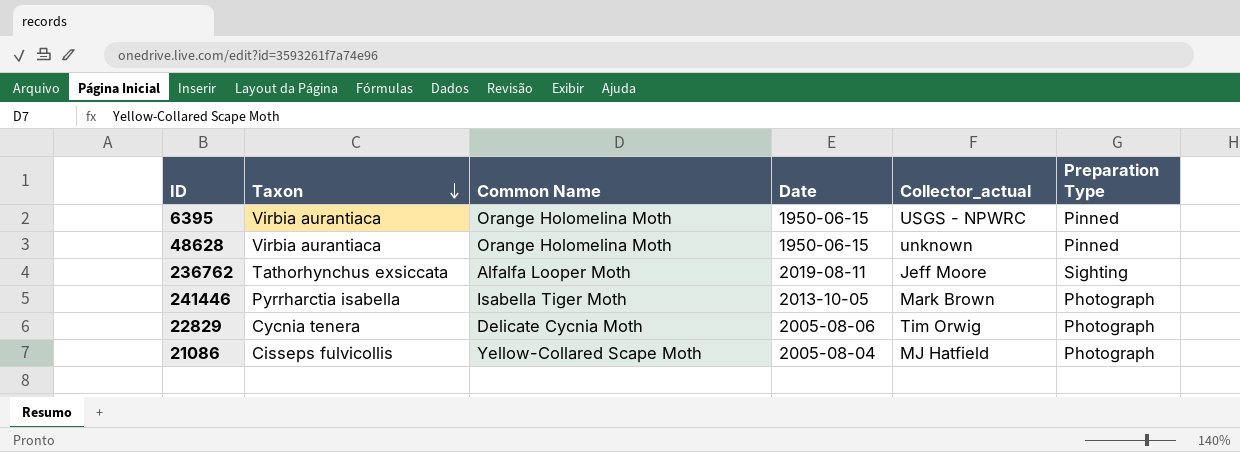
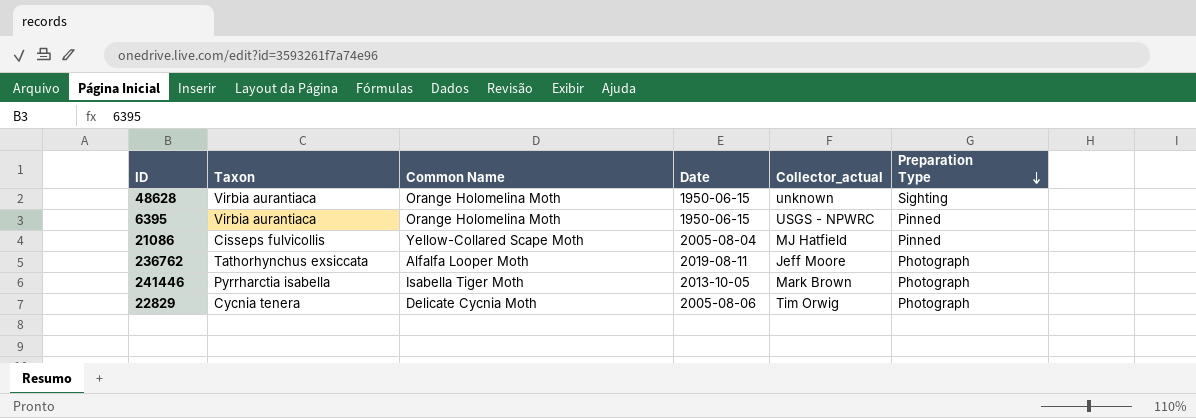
row order: Taxon descending -> Preparation Type descending
48628 | Preparation Type: Pinned -> Sighting
21086 | Preparation Type: Photograph -> Pinned
236762 | Preparation Type: Sighting -> Photograph

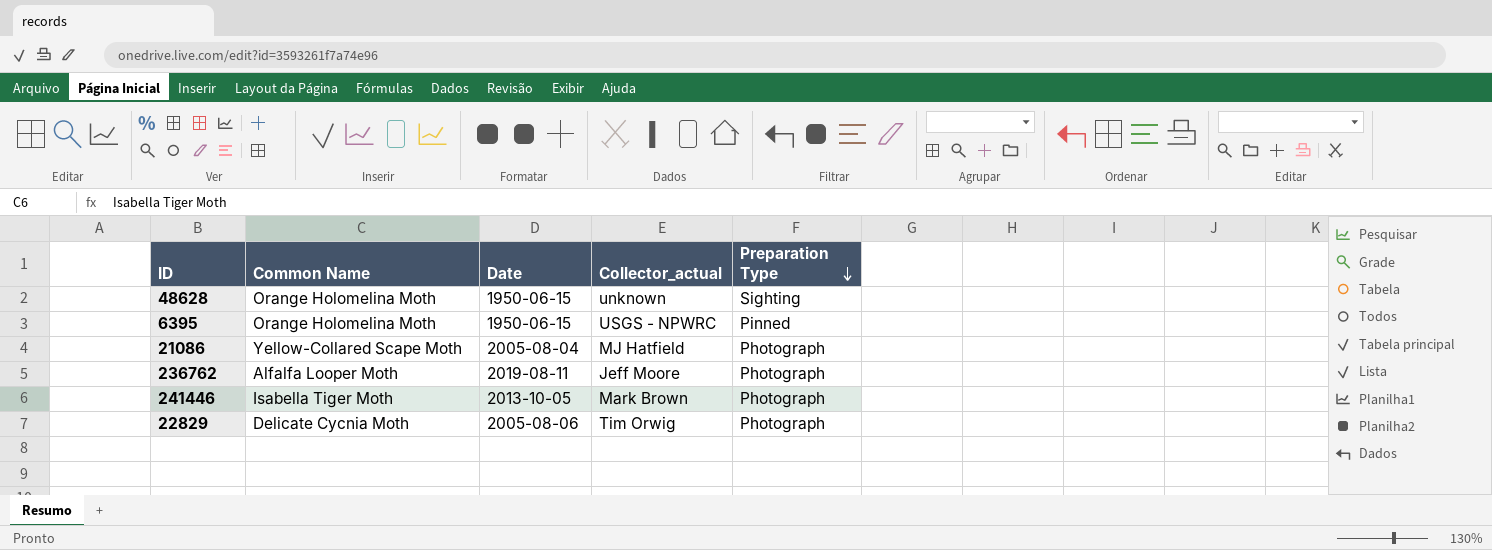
column Taxon | position: 2 -> none
21086 | Preparation Type: Pinned -> Photograph

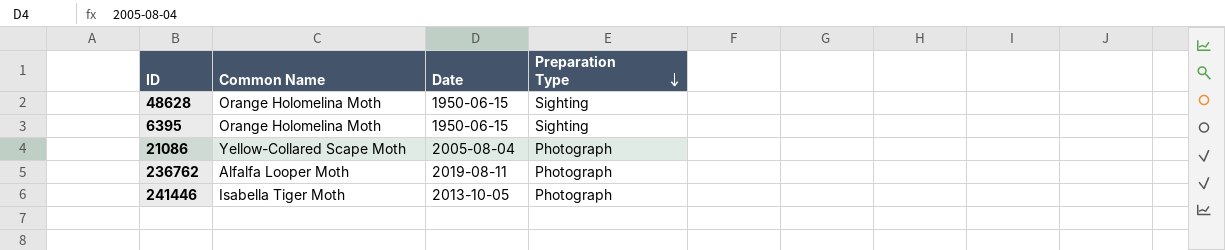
column Collector_actual | position: 4 -> none
row 22829: Delicate Cycnia Moth | 2005-08-06 | Tim Orwig | Photograph -> none
6395 | Preparation Type: Pinned -> Sighting

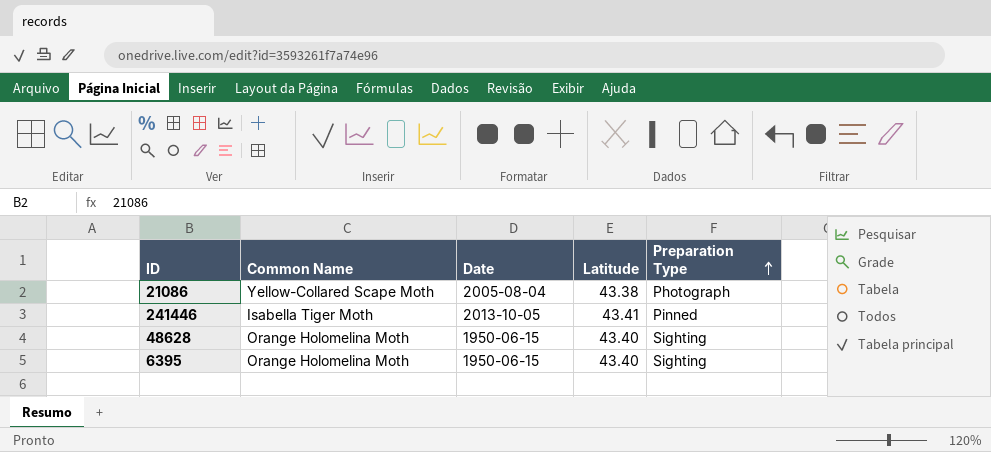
row order: Preparation Type descending -> Preparation Type ascending
column Latitude | position: none -> 4
row 236762: Alfalfa Looper Moth | 2019-08-11 | Photograph -> none
241446 | Preparation Type: Photograph -> Pinned

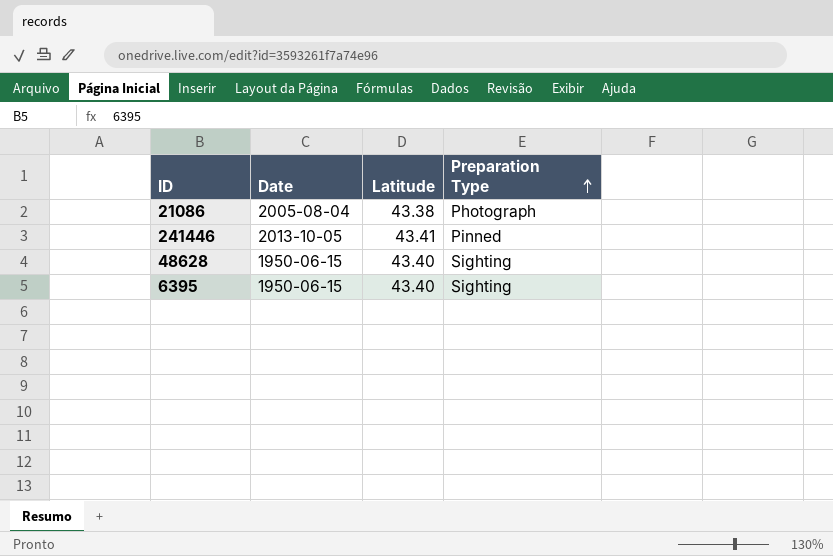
column Common Name | position: 2 -> none

